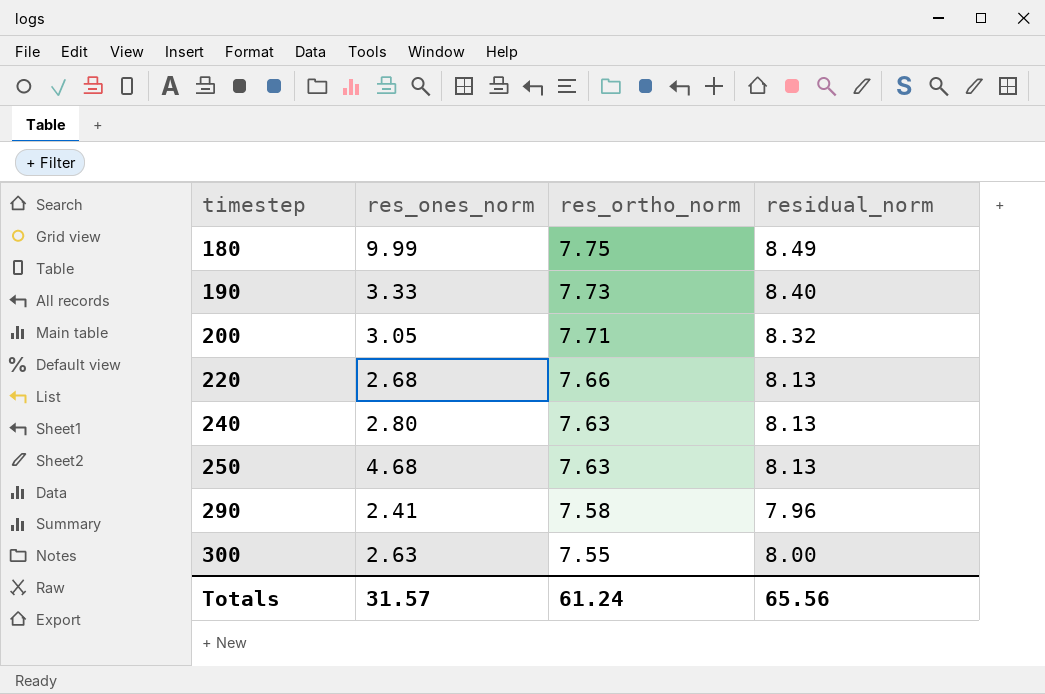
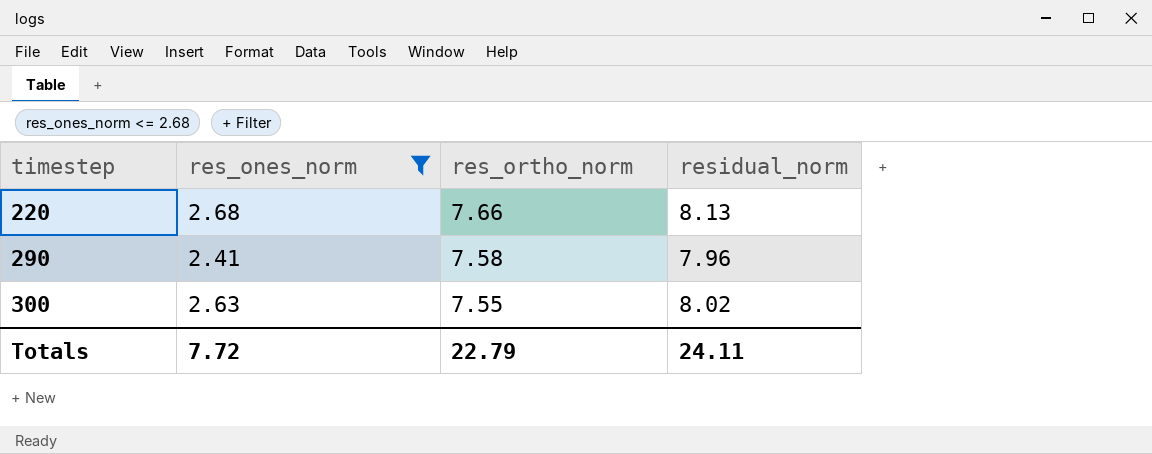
filter: none -> res_ones_norm <= 2.68
300 | residual_norm: 8.00 -> 8.02
Totals | res_ones_norm: 31.57 -> 7.72
Totals | res_ortho_norm: 61.24 -> 22.79
Totals | residual_norm: 65.56 -> 24.11

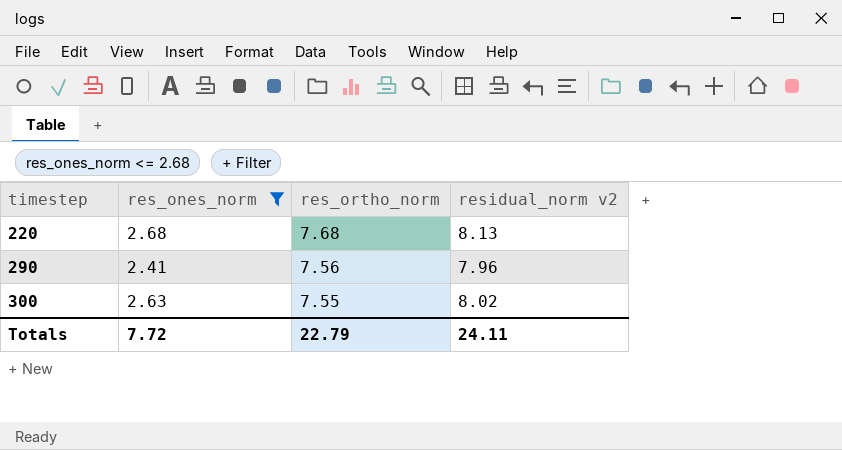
column name: residual_norm -> residual_norm v2
220 | res_ortho_norm: 7.66 -> 7.68
290 | res_ortho_norm: 7.58 -> 7.56

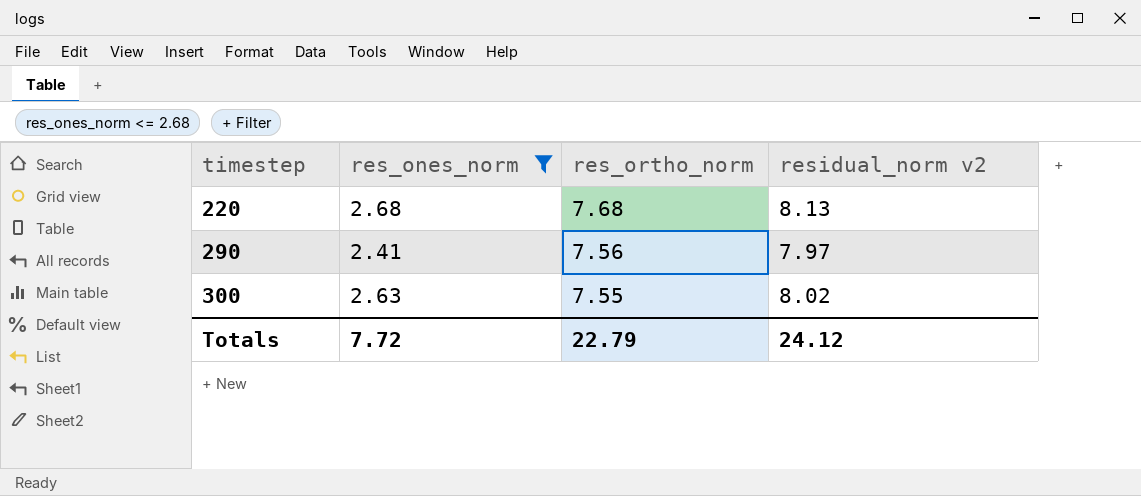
290 | residual_norm v2: 7.96 -> 7.97
Totals | residual_norm v2: 24.11 -> 24.12

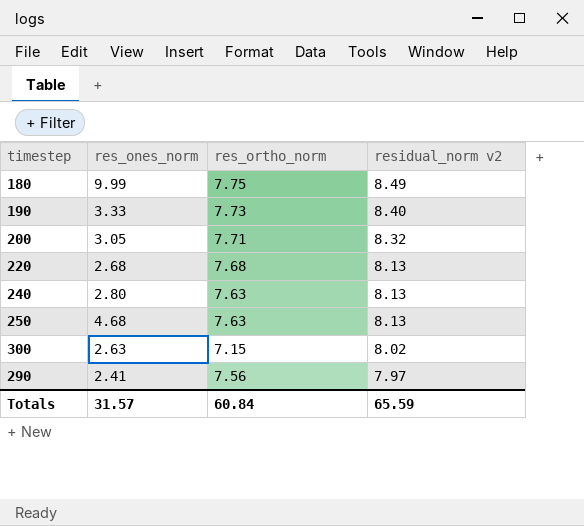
filter: res_ones_norm <= 2.68 -> none
row order: timestep ascending -> residual_norm v2 descending
300 | res_ortho_norm: 7.55 -> 7.15
Totals | res_ones_norm: 7.72 -> 31.57
Totals | res_ortho_norm: 22.79 -> 60.84
Totals | residual_norm v2: 24.12 -> 65.59

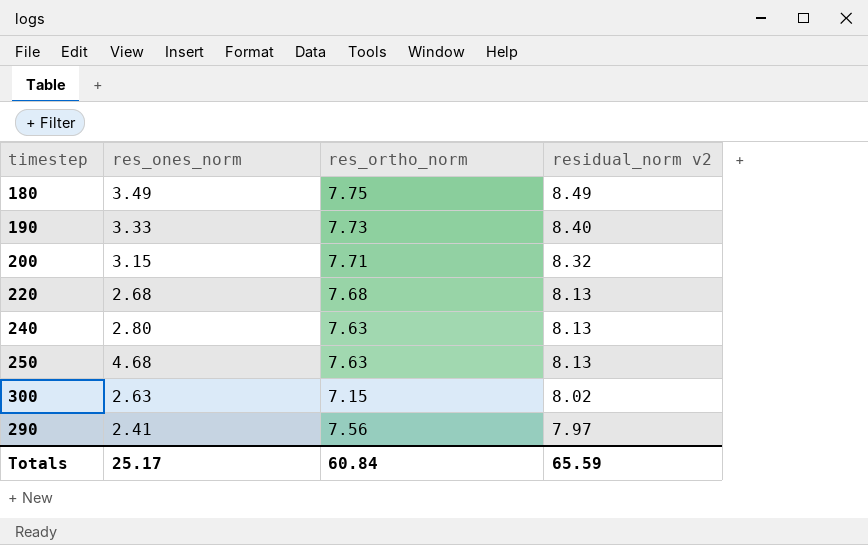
180 | res_ones_norm: 9.99 -> 3.49
200 | res_ones_norm: 3.05 -> 3.15
Totals | res_ones_norm: 31.57 -> 25.17

